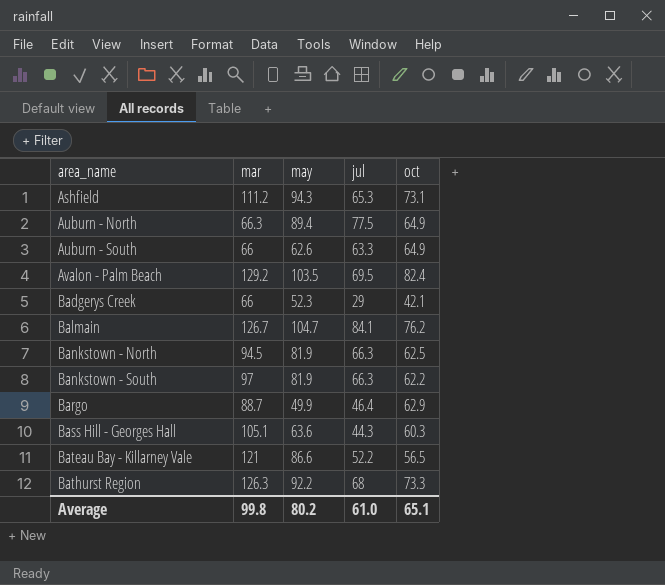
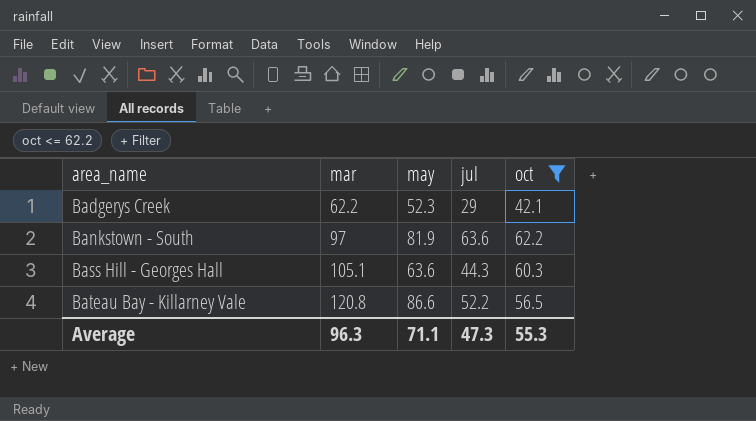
filter: none -> oct <= 62.2
Badgerys Creek | mar: 66 -> 62.2
Bankstown - South | jul: 66.3 -> 63.6
Bateau Bay - Killarney Vale | mar: 121 -> 120.8
Average | mar: 99.8 -> 96.3
Average | may: 80.2 -> 71.1
Average | jul: 61.0 -> 47.3
Average | oct: 65.1 -> 55.3

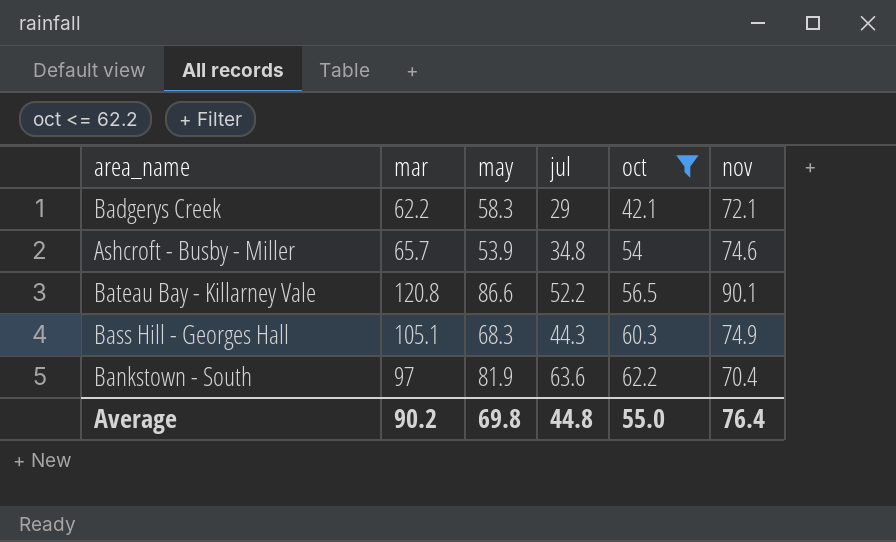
row order: area_name ascending -> oct ascending
column nov | position: none -> 6
Badgerys Creek | may: 52.3 -> 58.3
row Ashcroft - Busby - Miller: none -> 65.7 | 53.9 | 34.8 | 54 | 74.6
Bass Hill - Georges Hall | may: 63.6 -> 68.3
Average | mar: 96.3 -> 90.2
Average | may: 71.1 -> 69.8
Average | jul: 47.3 -> 44.8
Average | oct: 55.3 -> 55.0

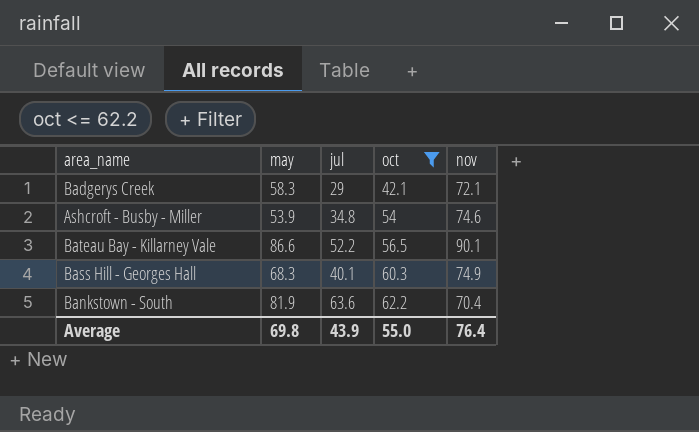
column mar | position: 2 -> none
Bass Hill - Georges Hall | jul: 44.3 -> 40.1
Average | jul: 44.8 -> 43.9

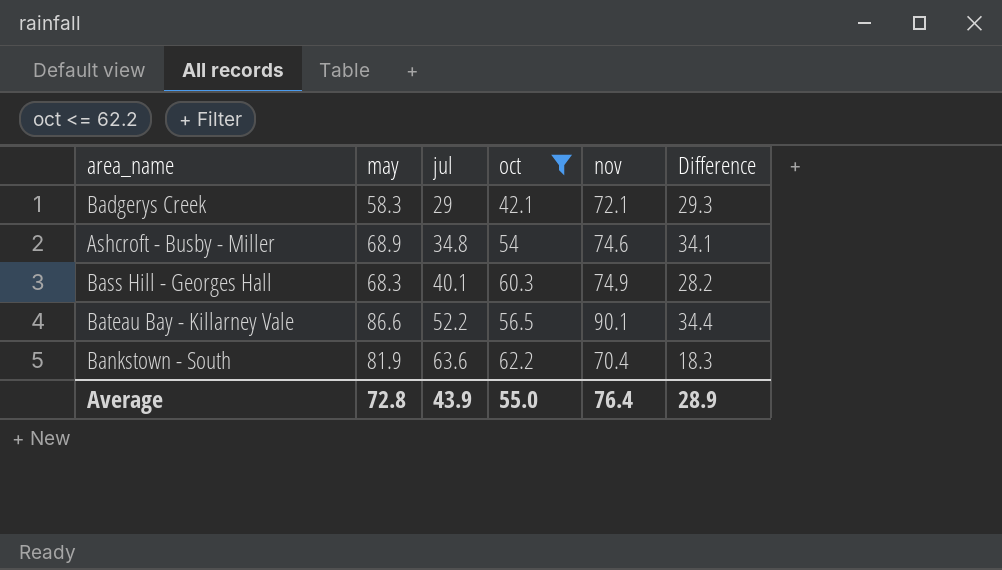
row order: oct ascending -> jul ascending
column Difference | formula: none -> [may] - [jul]
Ashcroft - Busby - Miller | may: 53.9 -> 68.9
Average | may: 69.8 -> 72.8

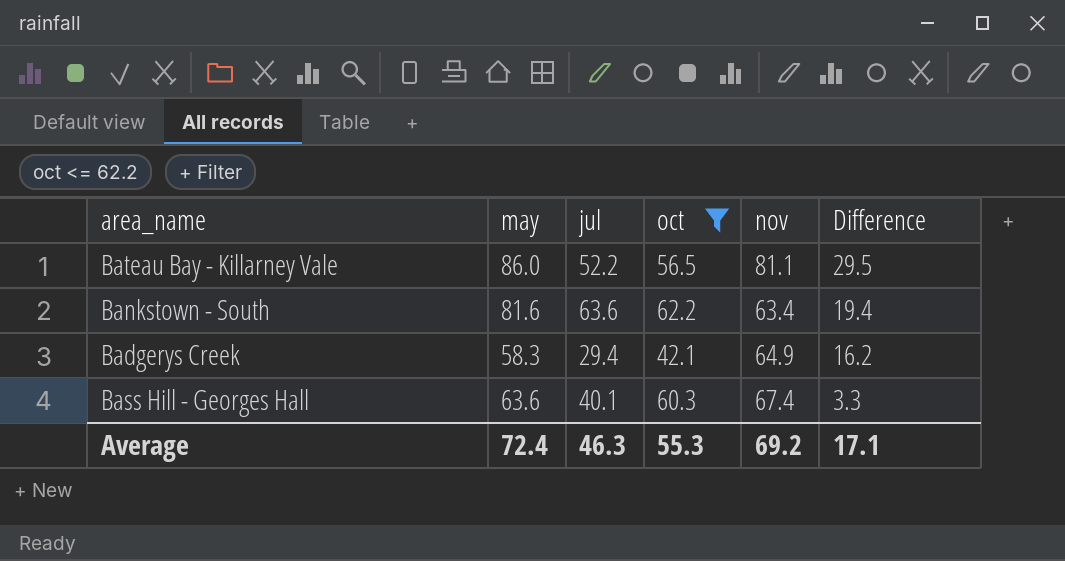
row order: jul ascending -> Difference descending
column Difference | formula: [may] - [jul] -> [may] - [oct]
row Ashcroft - Busby - Miller: 68.9 | 34.8 | 54 | 74.6 | 34.1 -> none
Bateau Bay - Killarney Vale | may: 86.6 -> 86.0
Bateau Bay - Killarney Vale | nov: 90.1 -> 81.1
Bankstown - South | may: 81.9 -> 81.6
Bankstown - South | nov: 70.4 -> 63.4
Badgerys Creek | jul: 29 -> 29.4
Badgerys Creek | nov: 72.1 -> 64.9
Bass Hill - Georges Hall | may: 68.3 -> 63.6
Bass Hill - Georges Hall | nov: 74.9 -> 67.4
Average | may: 72.8 -> 72.4
Average | jul: 43.9 -> 46.3
Average | oct: 55.0 -> 55.3
Average | nov: 76.4 -> 69.2
Average | Difference: 28.9 -> 17.1

